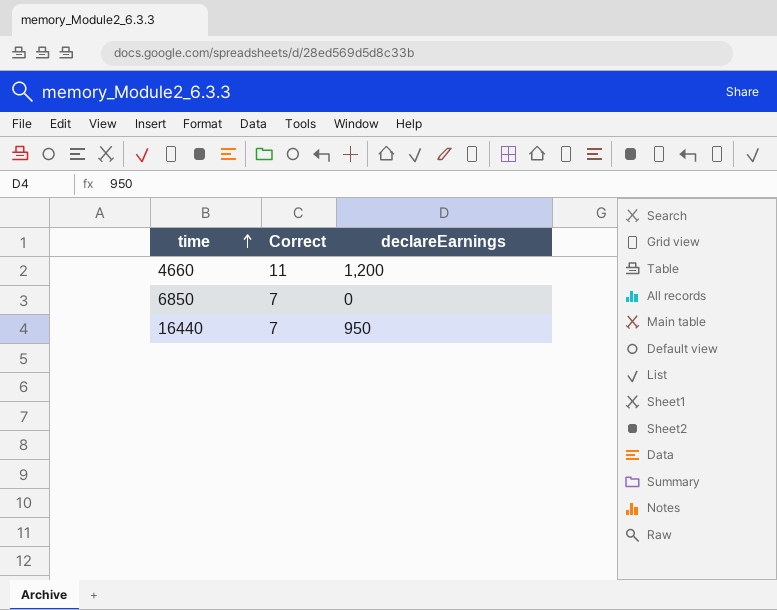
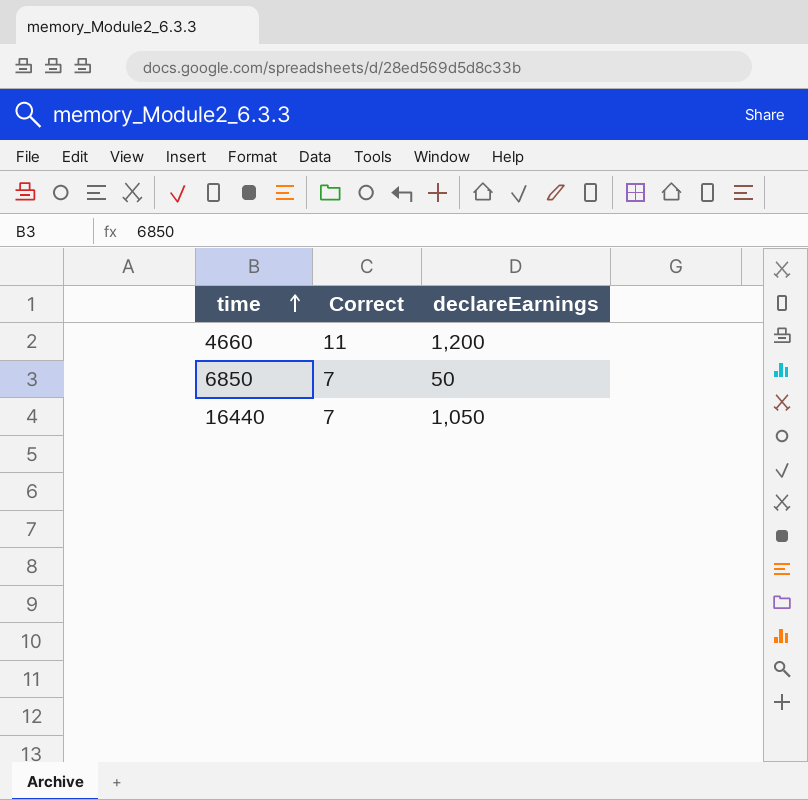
6850 | declareEarnings: 0 -> 50
16440 | declareEarnings: 950 -> 1,050

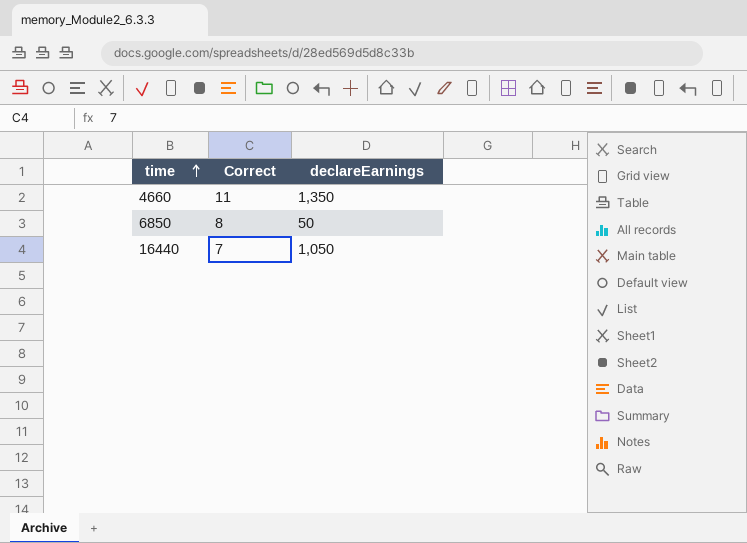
4660 | declareEarnings: 1,200 -> 1,350
6850 | Correct: 7 -> 8

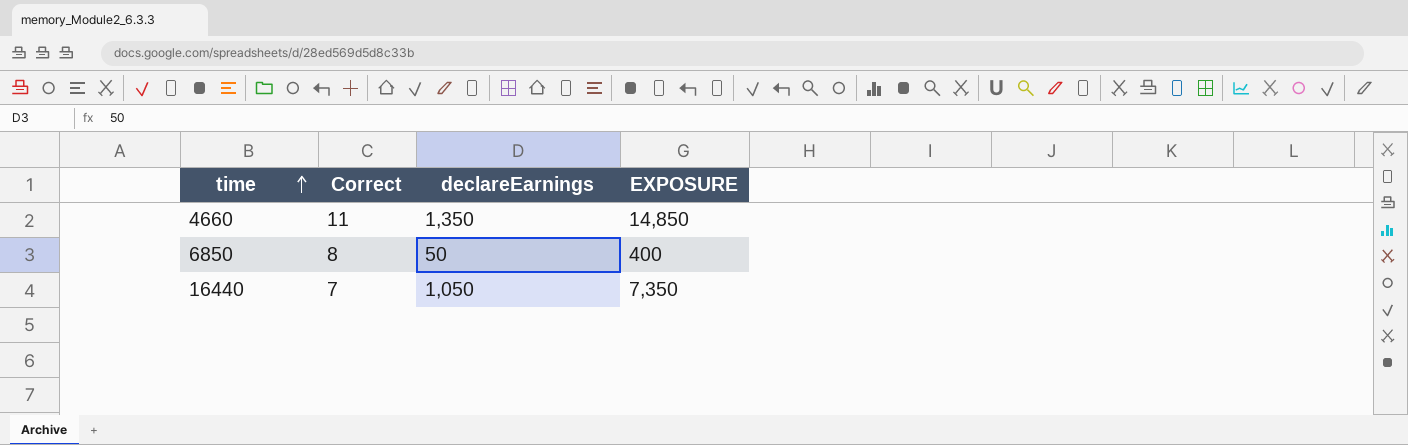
column EXPOSURE | formula: none -> [Correct] * [declareEarnings]

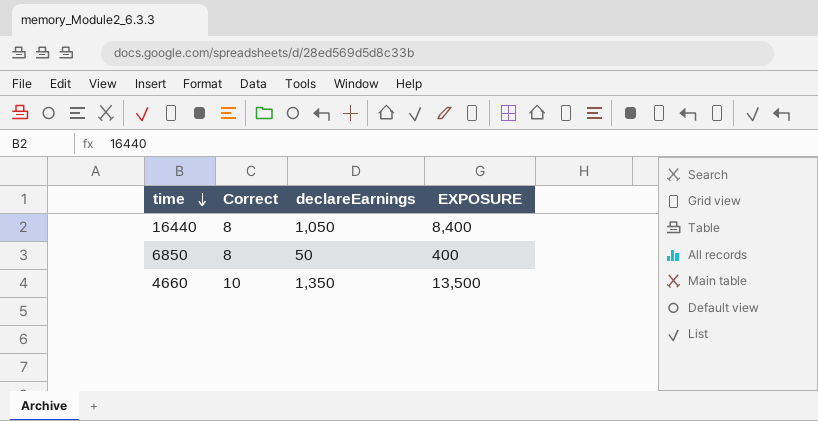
row order: time ascending -> time descending
16440 | Correct: 7 -> 8
16440 | EXPOSURE: 7,350 -> 8,400
4660 | Correct: 11 -> 10
4660 | EXPOSURE: 14,850 -> 13,500

